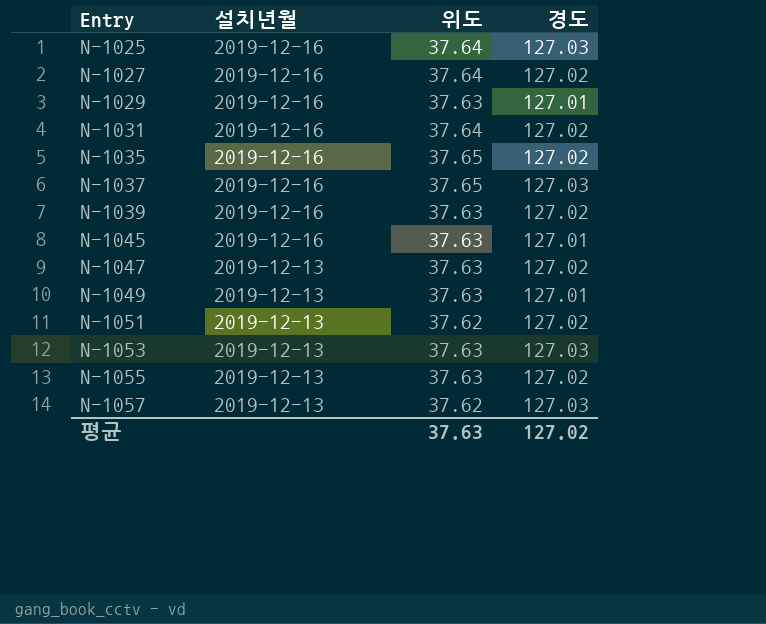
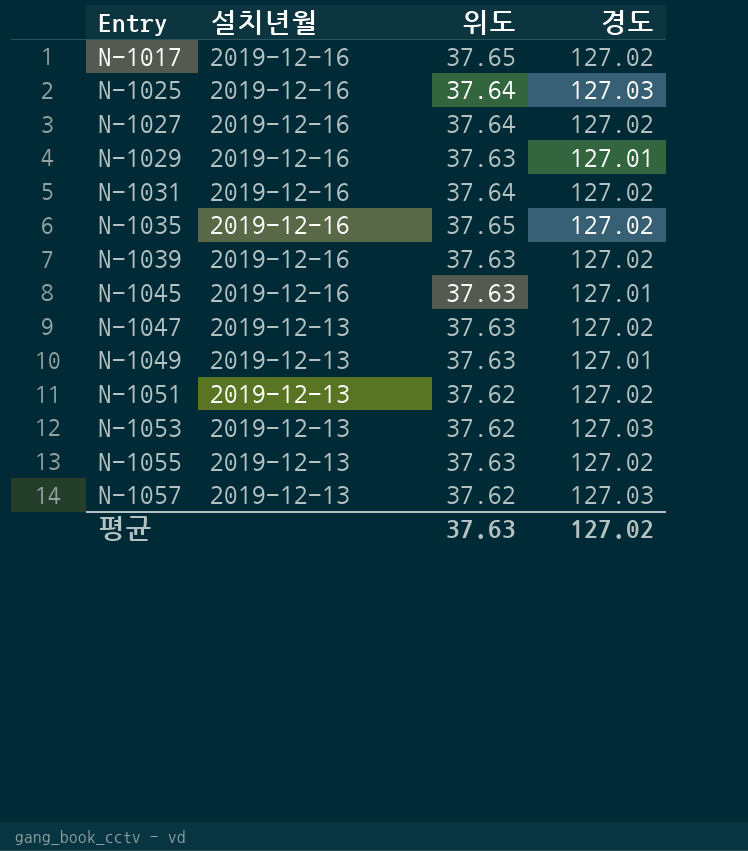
row N-1037: 2019-12-16 | 37.65 | 127.03 -> none
row N-1017: none -> 2019-12-16 | 37.65 | 127.02
N-1053 | 위도: 37.63 -> 37.62

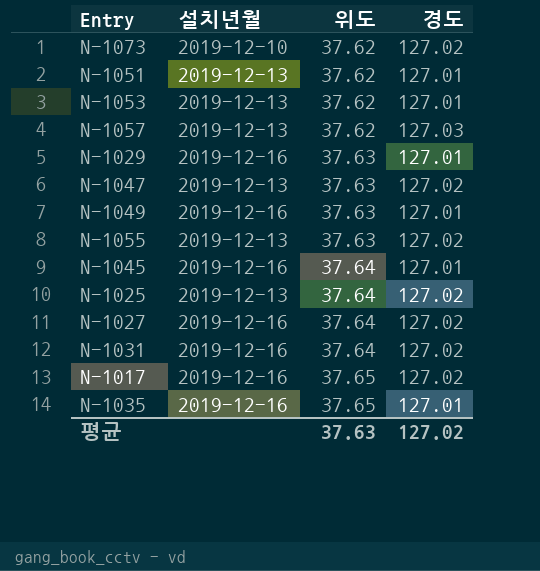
row order: Entry ascending -> 위도 ascending
row N-1039: 2019-12-16 | 37.63 | 127.02 -> none
row N-1073: none -> 2019-12-10 | 37.62 | 127.02
N-1051 | 경도: 127.02 -> 127.01
N-1053 | 경도: 127.03 -> 127.01
N-1049 | 설치년월: 2019-12-13 -> 2019-12-16
N-1045 | 위도: 37.63 -> 37.64
N-1025 | 설치년월: 2019-12-16 -> 2019-12-13
N-1025 | 경도: 127.03 -> 127.02
N-1035 | 경도: 127.02 -> 127.01

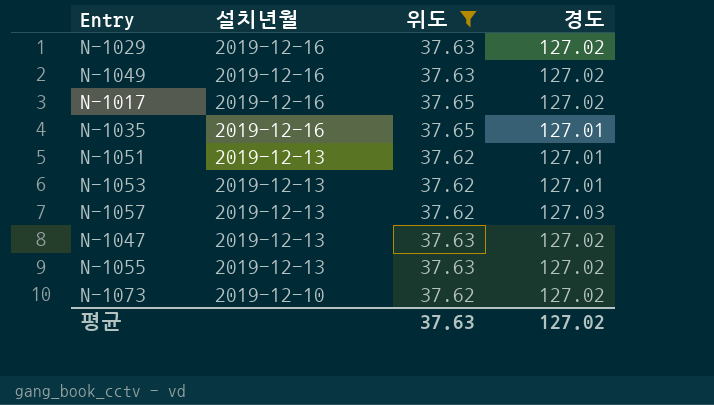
filter: none -> 위도 != 37.64
row order: 위도 ascending -> 설치년월 descending
N-1029 | 경도: 127.01 -> 127.02
N-1049 | 경도: 127.01 -> 127.02

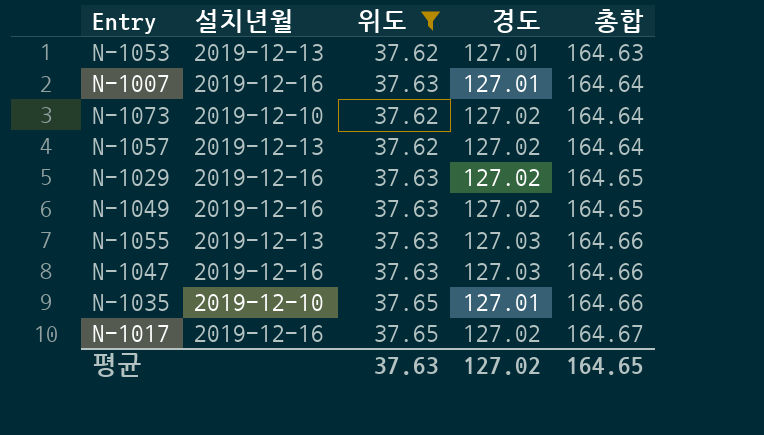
row order: 설치년월 descending -> 총합 ascending
column 총합 | formula: none -> [위도] + [경도]
row N-1051: 2019-12-13 | 37.62 | 127.01 -> none
row N-1007: none -> 2019-12-16 | 37.63 | 127.01 | 164.64
N-1057 | 경도: 127.03 -> 127.02
N-1055 | 경도: 127.02 -> 127.03
N-1047 | 설치년월: 2019-12-13 -> 2019-12-16
N-1047 | 경도: 127.02 -> 127.03
N-1035 | 설치년월: 2019-12-16 -> 2019-12-10

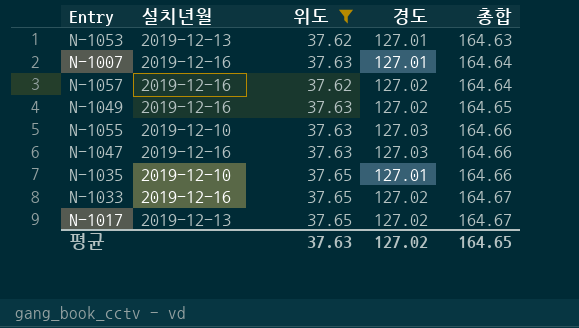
row N-1073: 2019-12-10 | 37.62 | 127.02 | 164.64 -> none
row N-1029: 2019-12-16 | 37.63 | 127.02 | 164.65 -> none
N-1057 | 설치년월: 2019-12-13 -> 2019-12-16
N-1055 | 설치년월: 2019-12-13 -> 2019-12-10
row N-1033: none -> 2019-12-16 | 37.65 | 127.02 | 164.67
N-1017 | 설치년월: 2019-12-16 -> 2019-12-13

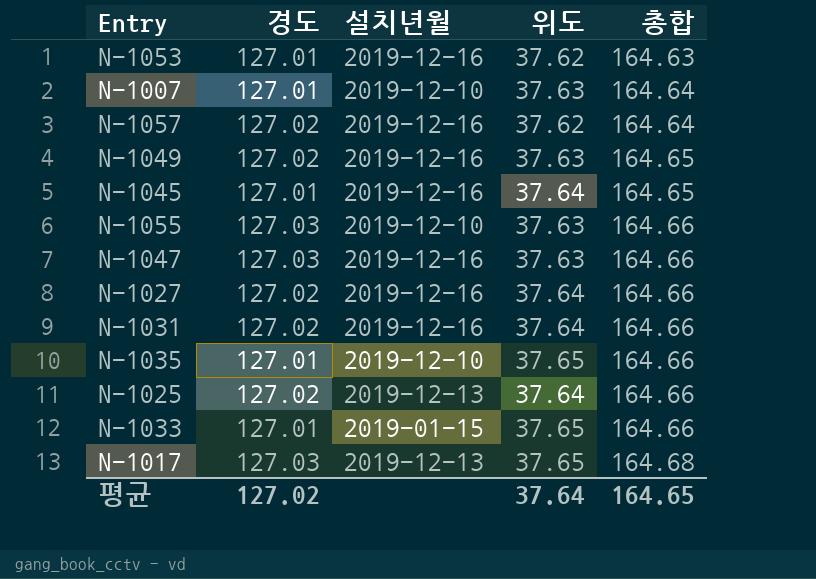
filter: 위도 != 37.64 -> none
column 경도 | position: 4 -> 2
N-1053 | 설치년월: 2019-12-13 -> 2019-12-16
N-1007 | 설치년월: 2019-12-16 -> 2019-12-10
N-1033 | 경도: 127.02 -> 127.01
N-1033 | 설치년월: 2019-12-16 -> 2019-01-15
N-1033 | 총합: 164.67 -> 164.66
N-1017 | 경도: 127.02 -> 127.03
N-1017 | 총합: 164.67 -> 164.68
평균 | 위도: 37.63 -> 37.64

